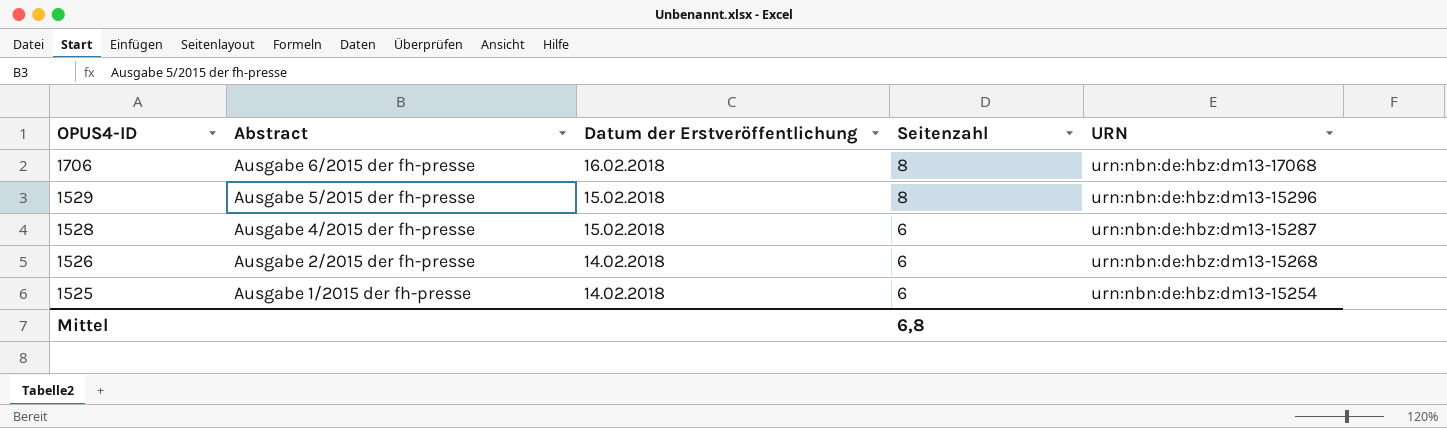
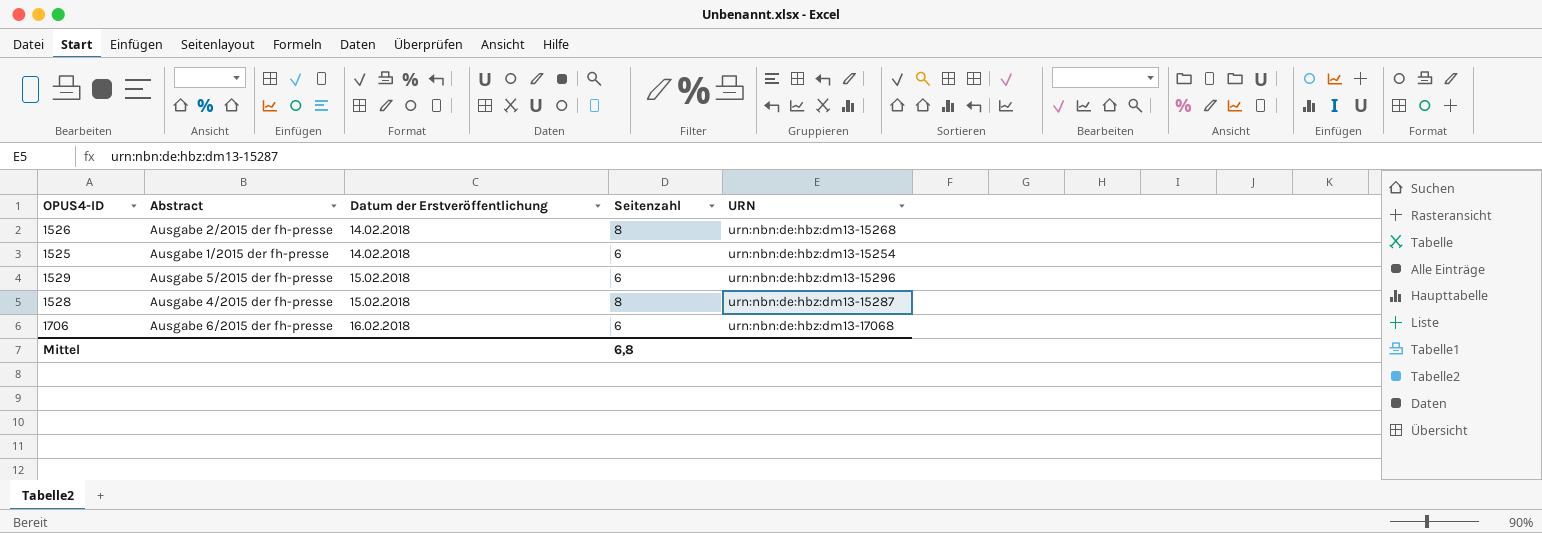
row order: OPUS4-ID descending -> Datum der Erstveröffentlichung ascending
1526 | Seitenzahl: 6 -> 8
1529 | Seitenzahl: 8 -> 6
1528 | Seitenzahl: 6 -> 8
1706 | Seitenzahl: 8 -> 6

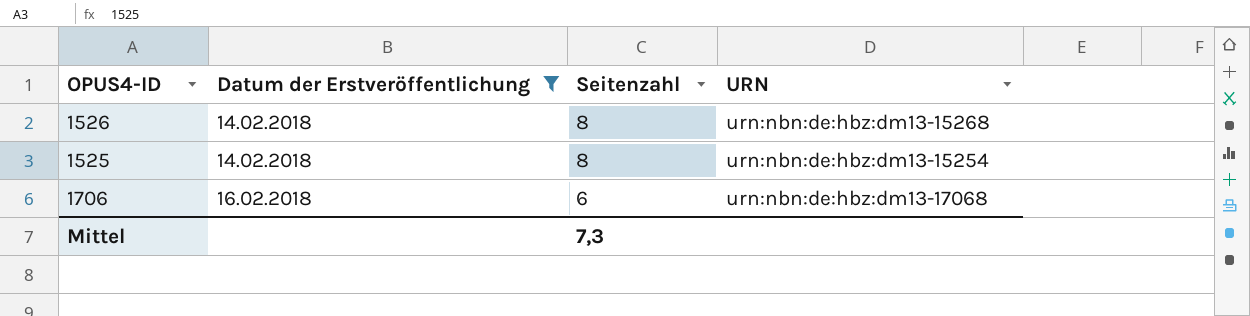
filter: none -> Datum der Erstveröffentlichung != 15.02.2018
column Abstract | position: 2 -> none
1525 | Seitenzahl: 6 -> 8
Mittel | Seitenzahl: 6,8 -> 7,3

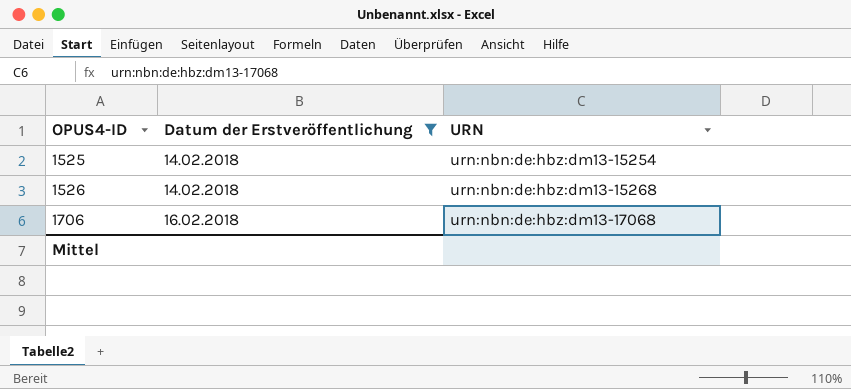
row order: Datum der Erstveröffentlichung ascending -> OPUS4-ID ascending
column Seitenzahl | position: 3 -> none

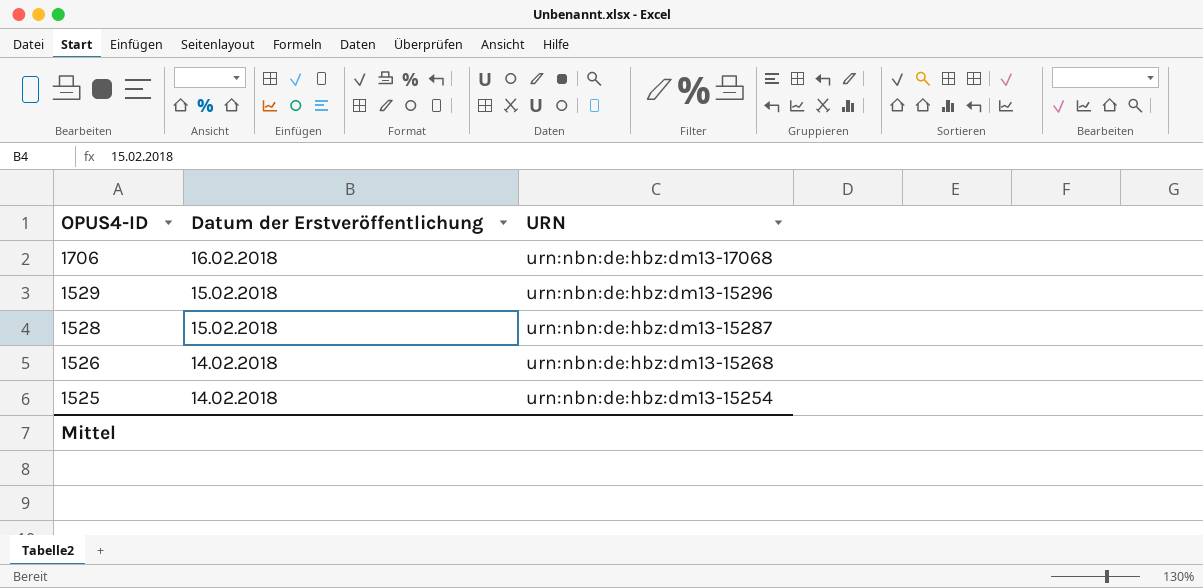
filter: Datum der Erstveröffentlichung != 15.02.2018 -> none
row order: OPUS4-ID ascending -> OPUS4-ID descending

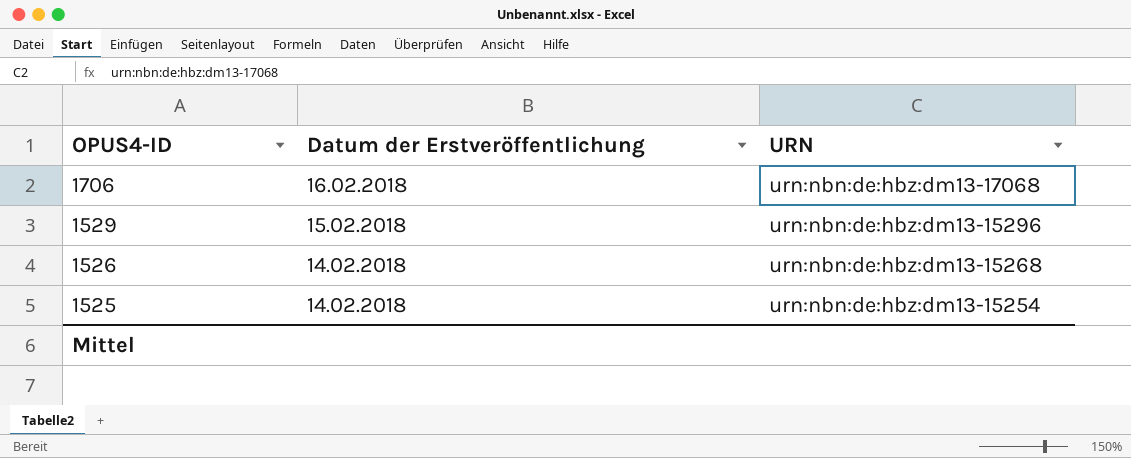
row 1528: 15.02.2018 | urn:nbn:de:hbz:dm13-15287 -> none

